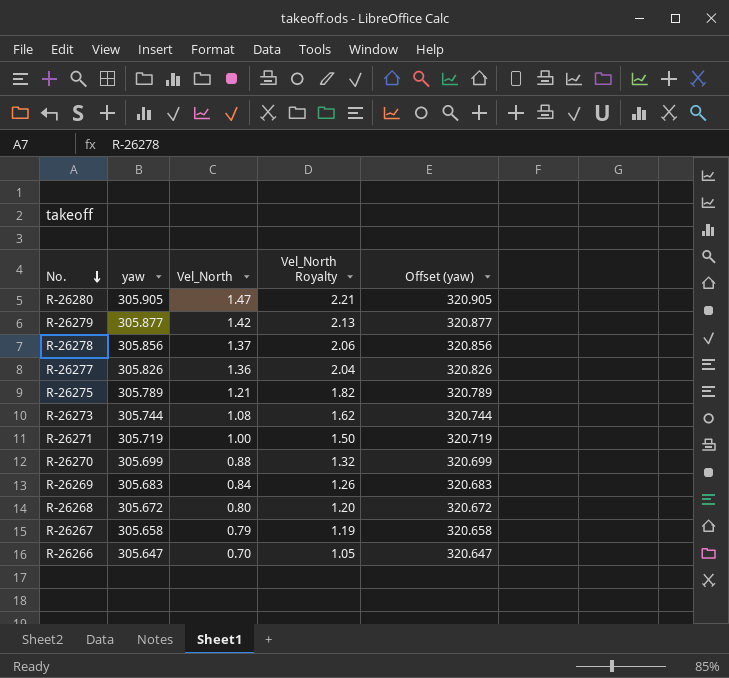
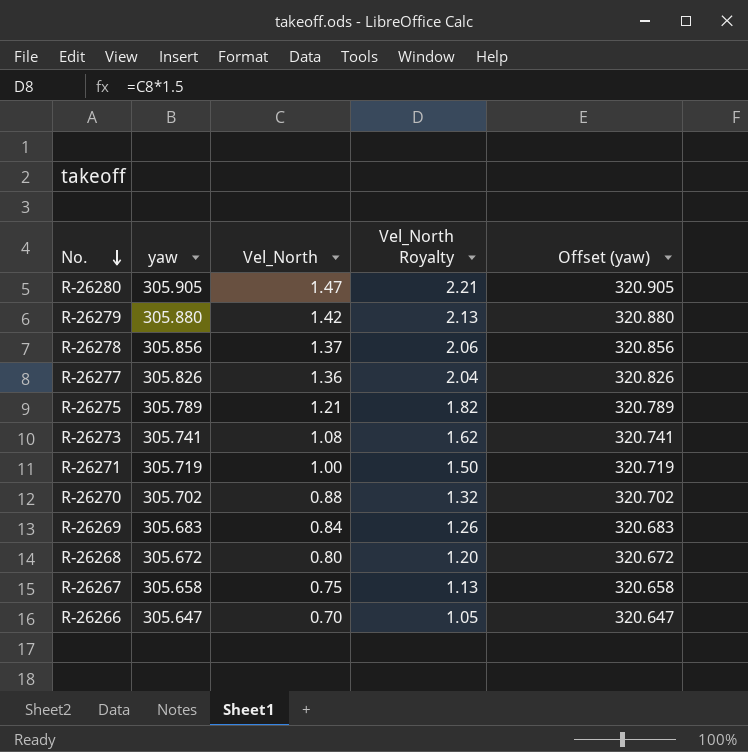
R-26279 | yaw: 305.877 -> 305.880
R-26279 | Offset (yaw): 320.877 -> 320.880
R-26273 | yaw: 305.744 -> 305.741
R-26273 | Offset (yaw): 320.744 -> 320.741
R-26270 | yaw: 305.699 -> 305.702
R-26270 | Offset (yaw): 320.699 -> 320.702
R-26267 | Vel_North: 0.79 -> 0.75
R-26267 | Vel_North Royalty: 1.19 -> 1.13

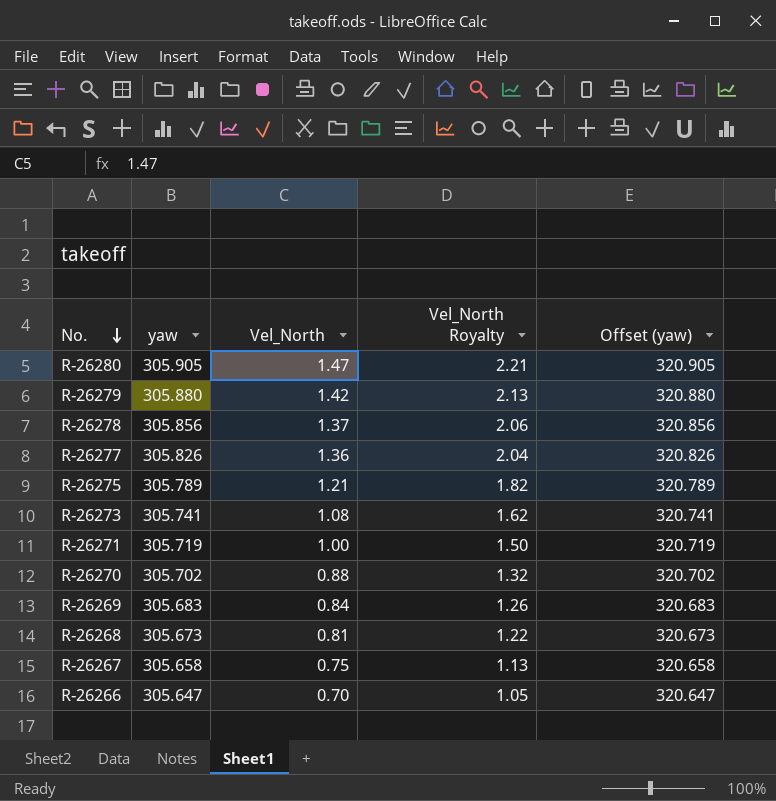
R-26268 | yaw: 305.672 -> 305.673
R-26268 | Vel_North: 0.80 -> 0.81
R-26268 | Vel_North Royalty: 1.20 -> 1.22
R-26268 | Offset (yaw): 320.672 -> 320.673

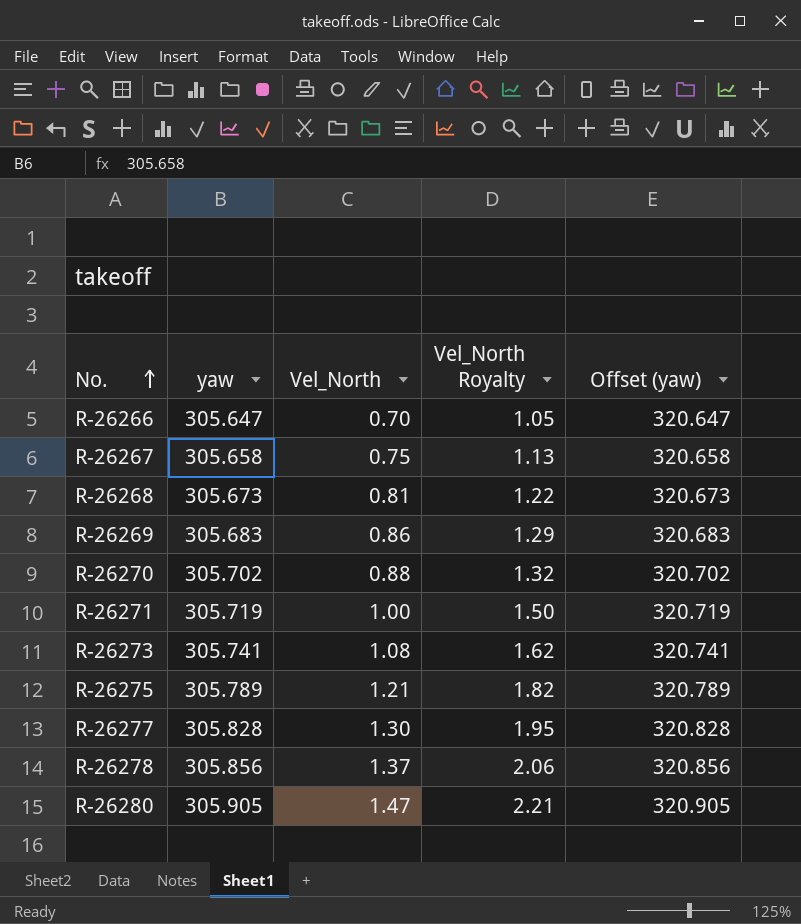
row order: No. descending -> No. ascending
row R-26279: 305.880 | 1.42 | 2.13 | 320.880 -> none
R-26269 | Vel_North: 0.84 -> 0.86
R-26269 | Vel_North Royalty: 1.26 -> 1.29
R-26277 | yaw: 305.826 -> 305.828
R-26277 | Vel_North: 1.36 -> 1.30
R-26277 | Vel_North Royalty: 2.04 -> 1.95
R-26277 | Offset (yaw): 320.826 -> 320.828

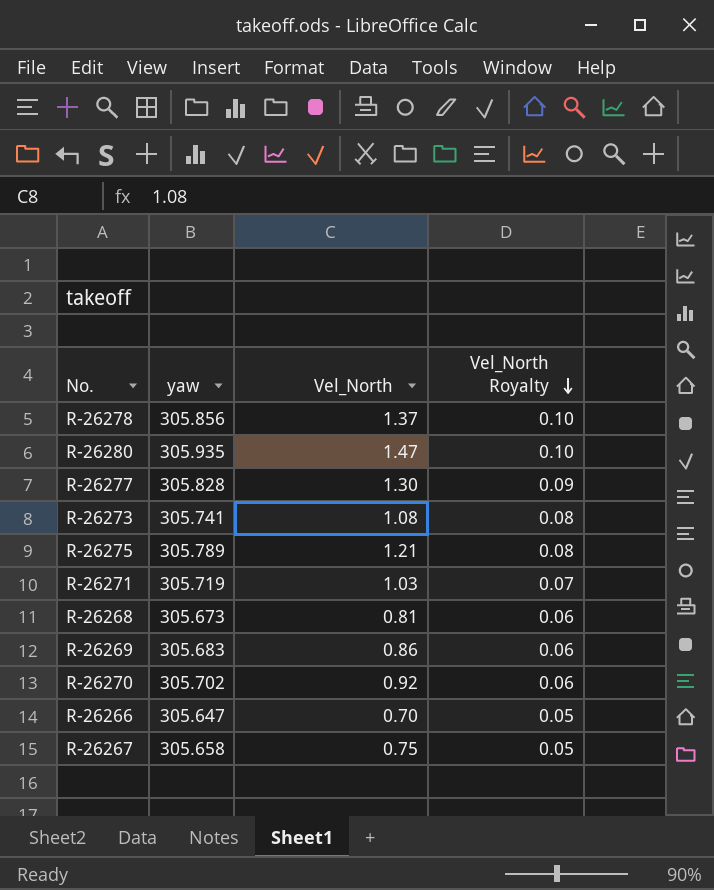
row order: No. ascending -> Vel_North Royalty descending
column Offset (yaw) | formula: [yaw] + 15 -> none
column Vel_North Royalty | formula: [Vel_North] * 1.5 -> [Vel_North] * 0.07
R-26280 | yaw: 305.905 -> 305.935
R-26271 | Vel_North: 1.00 -> 1.03
R-26270 | Vel_North: 0.88 -> 0.92

